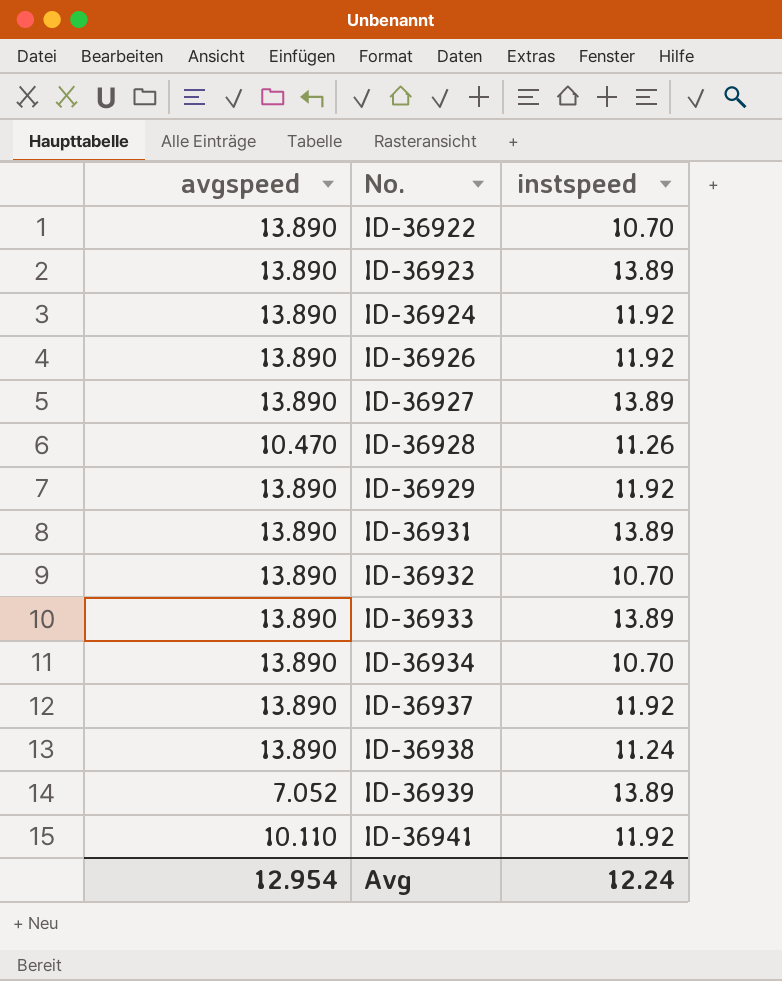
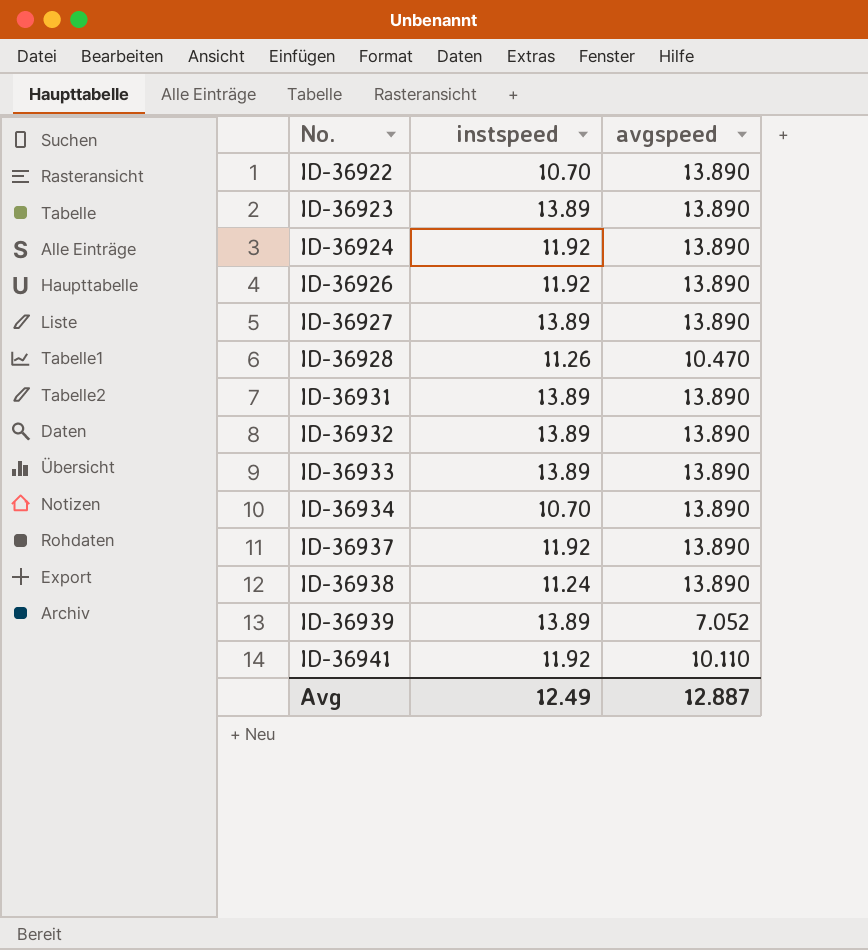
column avgspeed | position: 1 -> 3
row ID-36929: 13.890 | 11.92 -> none
ID-36932 | instspeed: 10.70 -> 13.89
Avg | instspeed: 12.24 -> 12.49
Avg | avgspeed: 12.954 -> 12.887

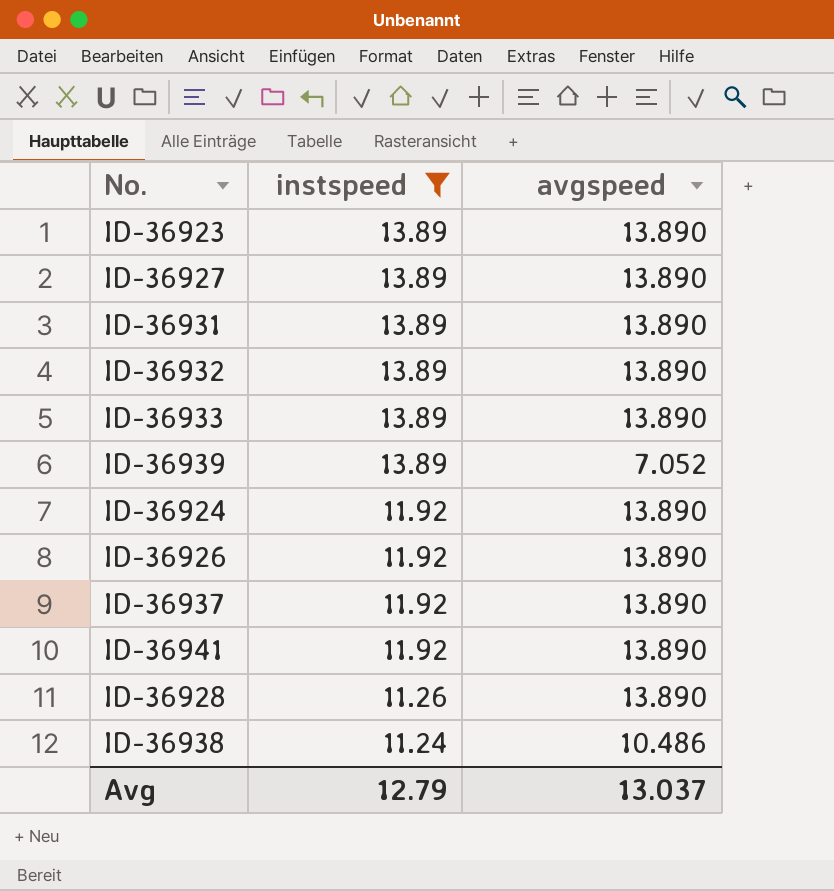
filter: none -> instspeed != 10.70
row order: No. ascending -> instspeed descending
ID-36941 | avgspeed: 10.110 -> 13.890
ID-36928 | avgspeed: 10.470 -> 13.890
ID-36938 | avgspeed: 13.890 -> 10.486
Avg | instspeed: 12.49 -> 12.79
Avg | avgspeed: 12.887 -> 13.037

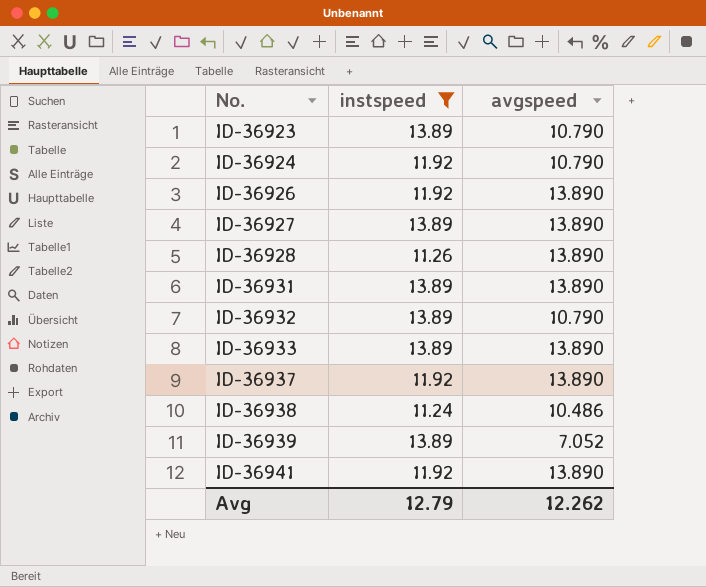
row order: instspeed descending -> No. ascending
ID-36923 | avgspeed: 13.890 -> 10.790
ID-36924 | avgspeed: 13.890 -> 10.790
ID-36932 | avgspeed: 13.890 -> 10.790
Avg | avgspeed: 13.037 -> 12.262

